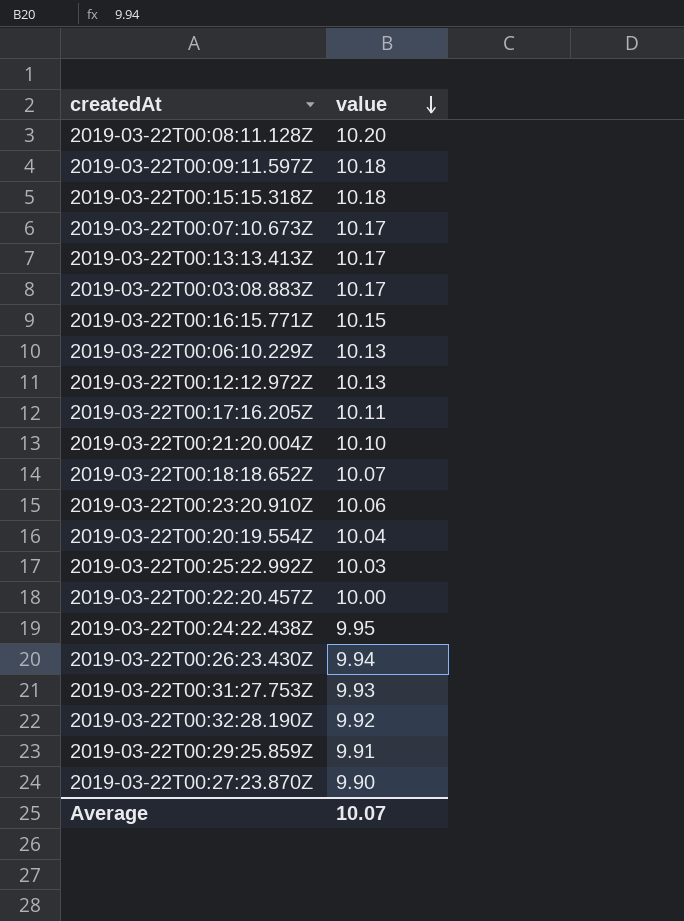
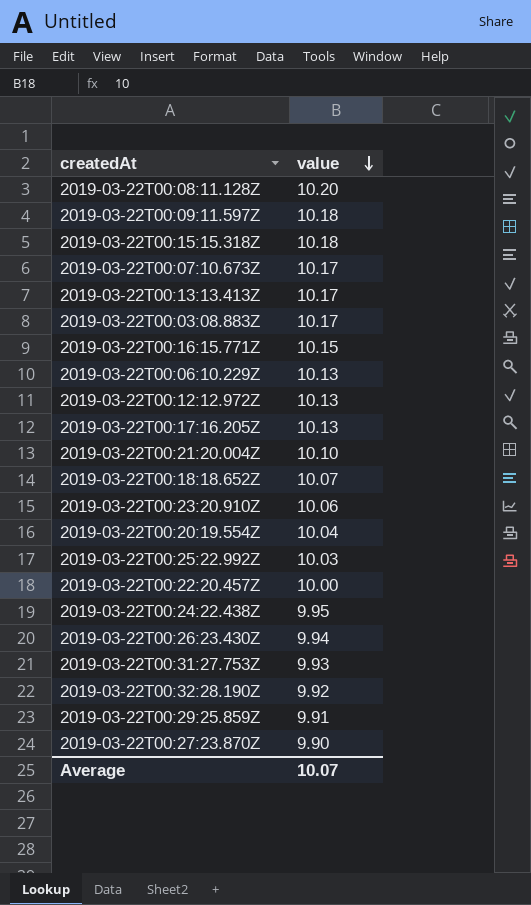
2019-03-22T00:17:16.205Z | value: 10.11 -> 10.13

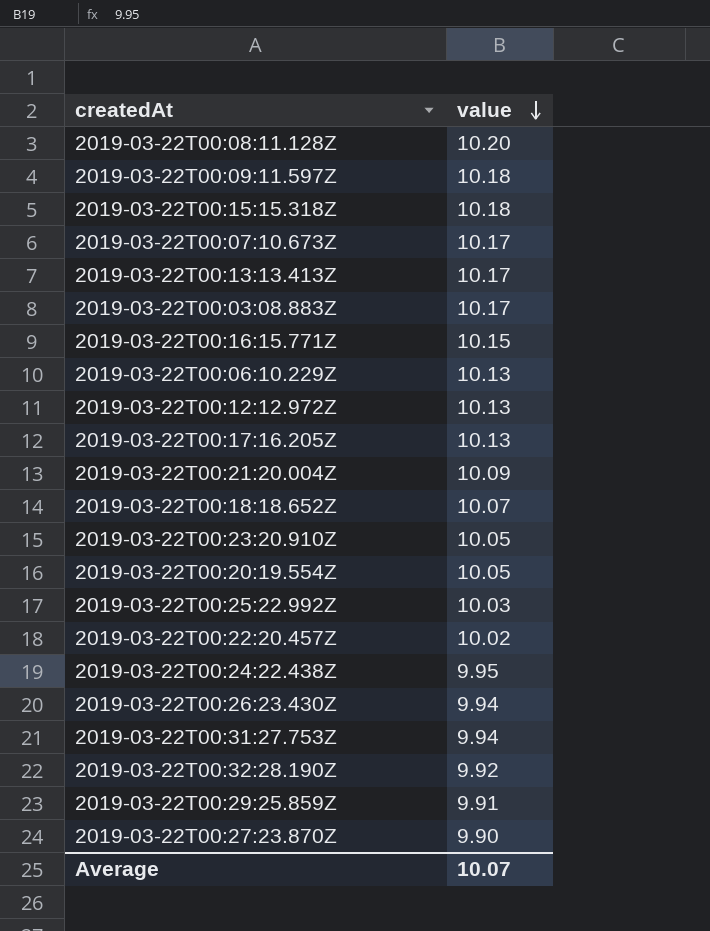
2019-03-22T00:21:20.004Z | value: 10.10 -> 10.09
2019-03-22T00:23:20.910Z | value: 10.06 -> 10.05
2019-03-22T00:20:19.554Z | value: 10.04 -> 10.05
2019-03-22T00:22:20.457Z | value: 10.00 -> 10.02
2019-03-22T00:31:27.753Z | value: 9.93 -> 9.94

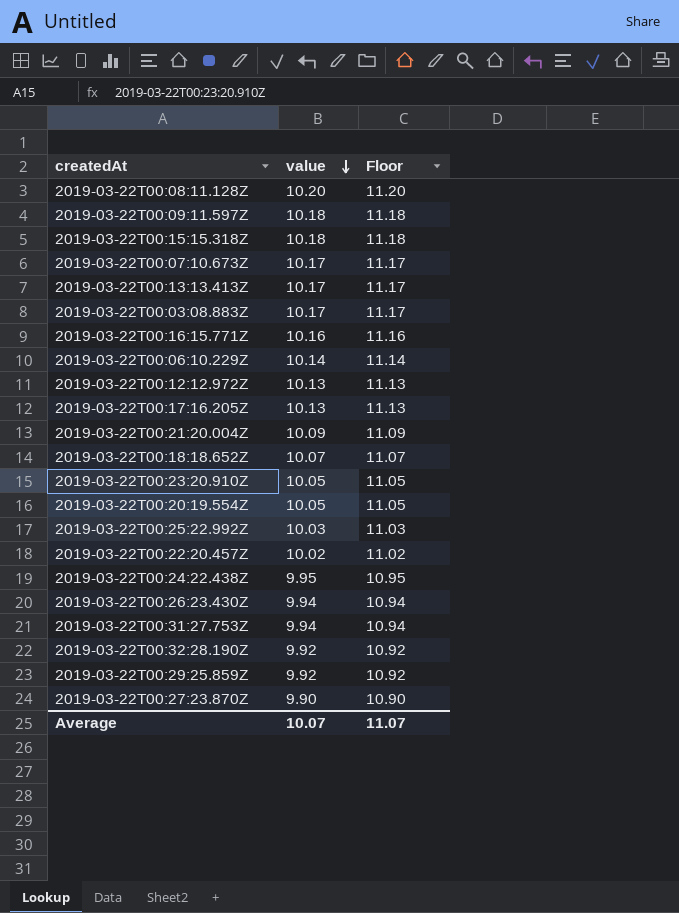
column Floor | formula: none -> [value] + 1
2019-03-22T00:16:15.771Z | value: 10.15 -> 10.16
2019-03-22T00:06:10.229Z | value: 10.13 -> 10.14
2019-03-22T00:29:25.859Z | value: 9.91 -> 9.92

